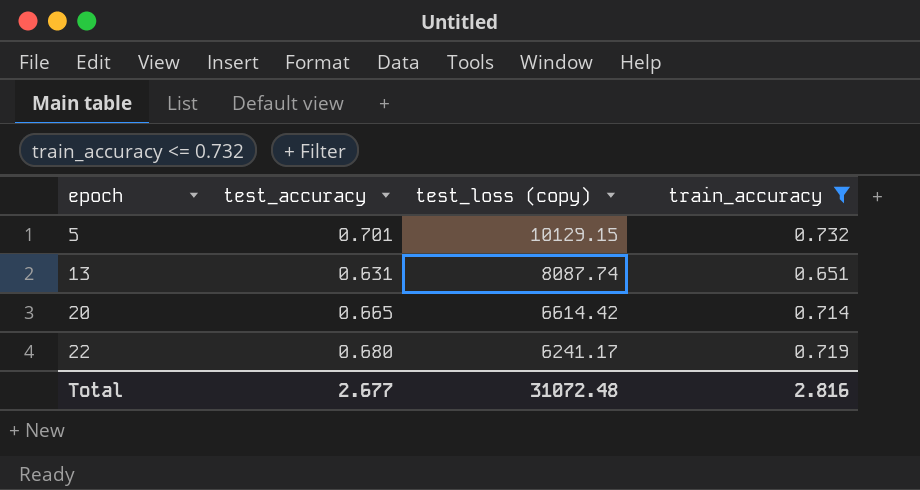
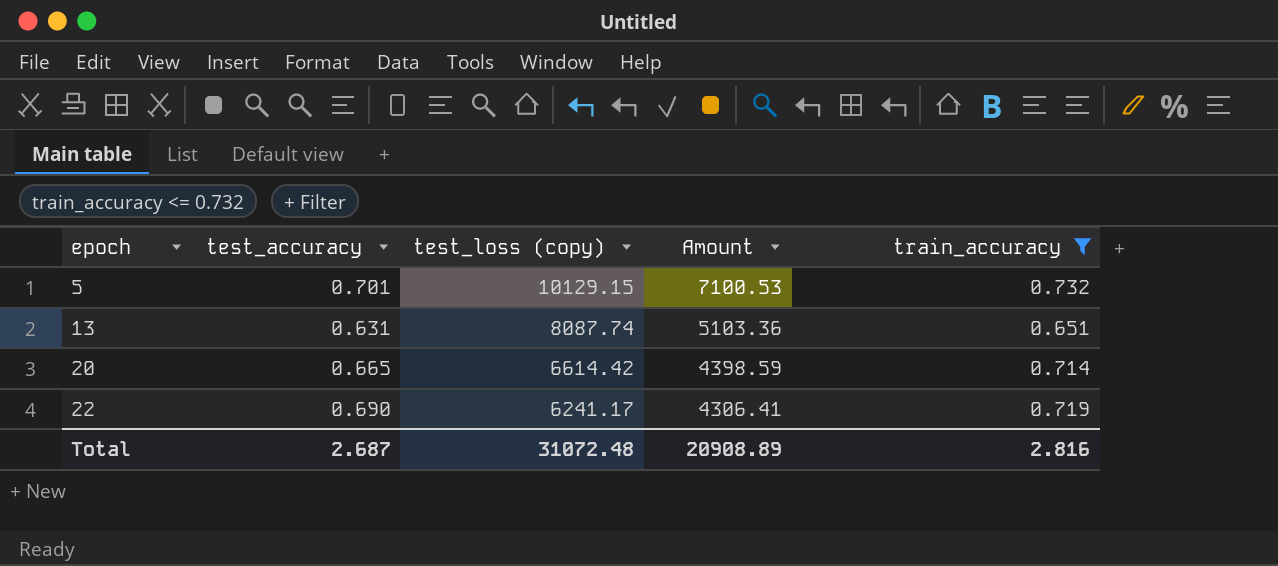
column Amount | formula: none -> [test_accuracy] * [test_loss (copy)]
22 | test_accuracy: 0.680 -> 0.690
Total | test_accuracy: 2.677 -> 2.687

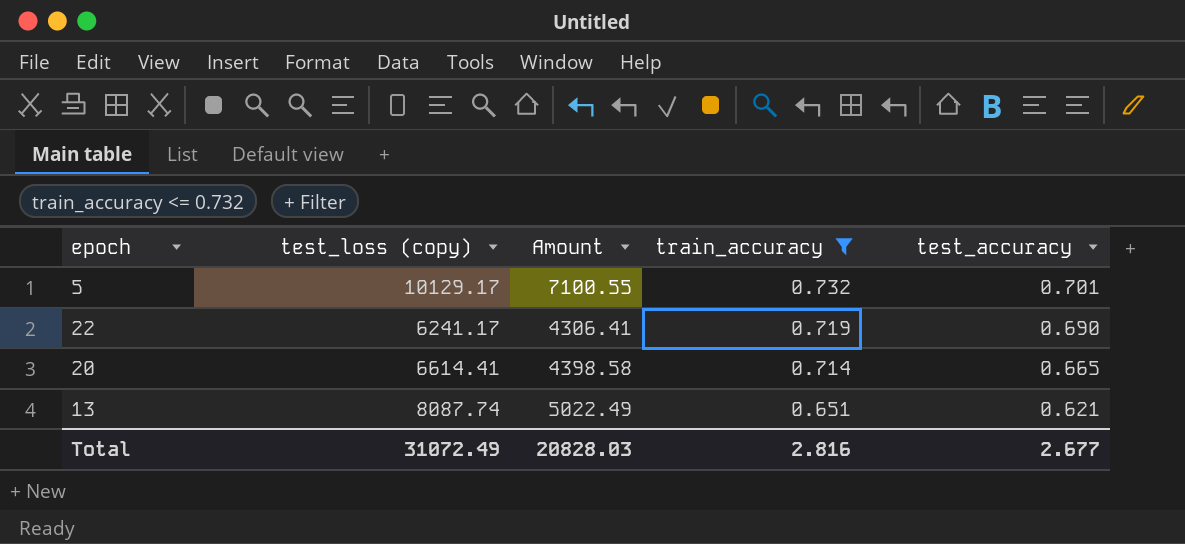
row order: epoch ascending -> train_accuracy descending
column test_accuracy | position: 2 -> 5
5 | test_loss (copy): 10129.15 -> 10129.17
5 | Amount: 7100.53 -> 7100.55
20 | test_loss (copy): 6614.42 -> 6614.41
20 | Amount: 4398.59 -> 4398.58
13 | Amount: 5103.36 -> 5022.49
13 | test_accuracy: 0.631 -> 0.621
Total | test_loss (copy): 31072.48 -> 31072.49
Total | Amount: 20908.89 -> 20828.03
Total | test_accuracy: 2.687 -> 2.677

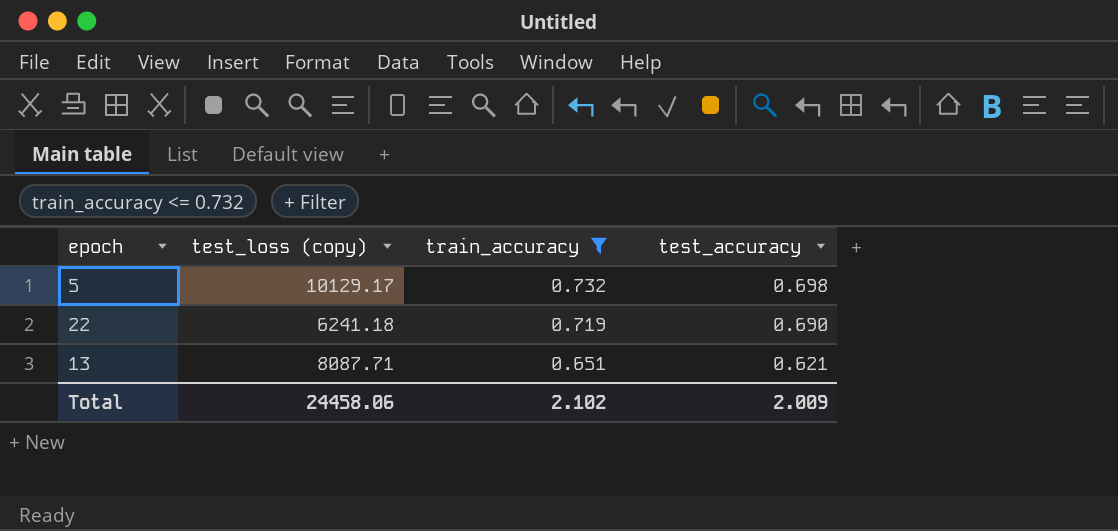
column Amount | formula: [test_loss (copy)] * [test_accuracy] -> none
row 20: 6614.41 | 4398.58 | 0.714 | 0.665 -> none
5 | test_accuracy: 0.701 -> 0.698
22 | test_loss (copy): 6241.17 -> 6241.18
13 | test_loss (copy): 8087.74 -> 8087.71
Total | test_loss (copy): 31072.49 -> 24458.06
Total | train_accuracy: 2.816 -> 2.102
Total | test_accuracy: 2.677 -> 2.009

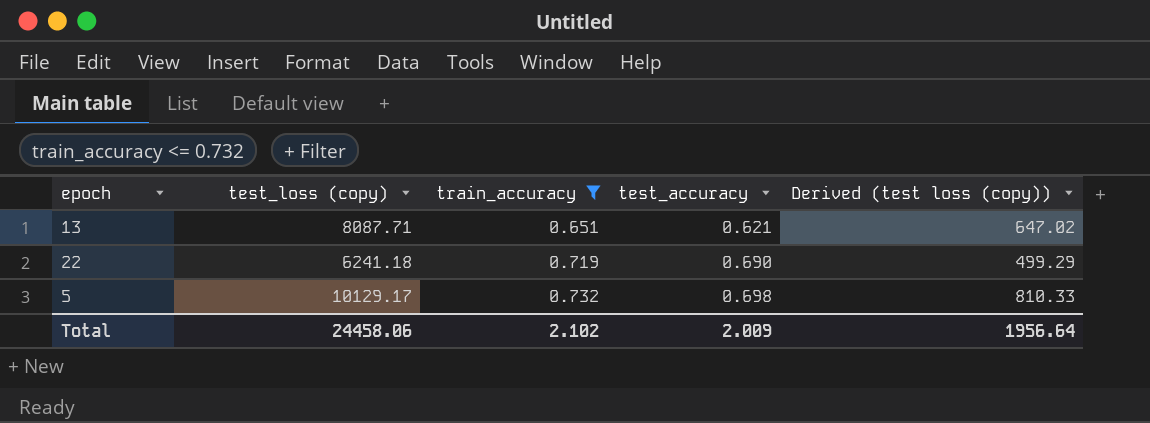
row order: train_accuracy descending -> train_accuracy ascending
column Derived (test loss (copy)) | formula: none -> [test_loss (copy)] * 0.08

